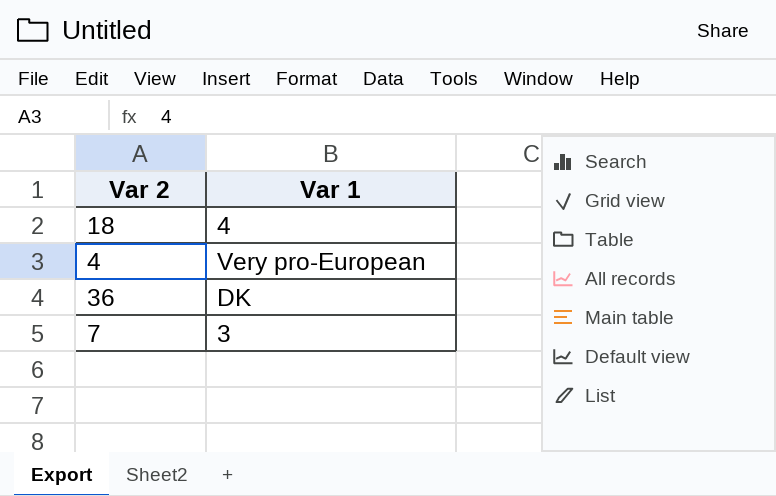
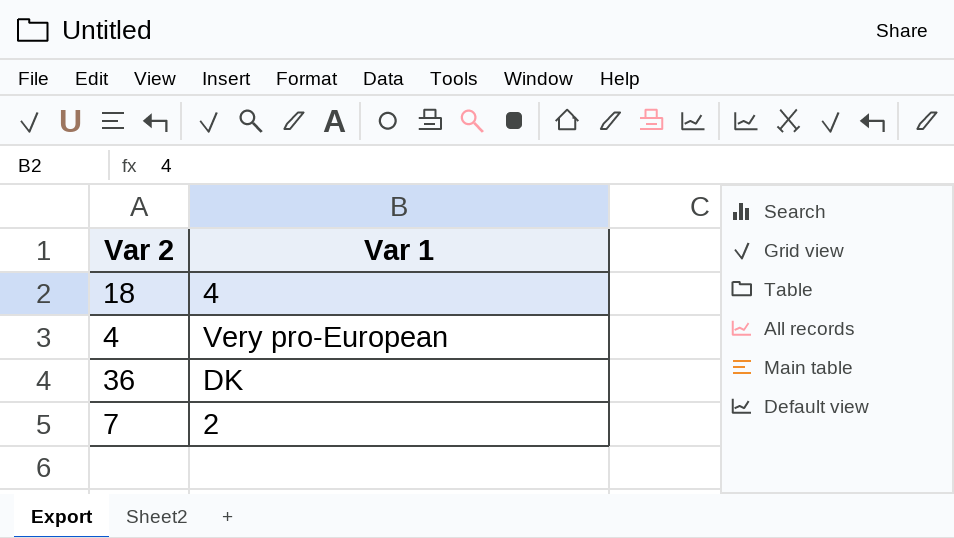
7 | Var 1: 3 -> 2

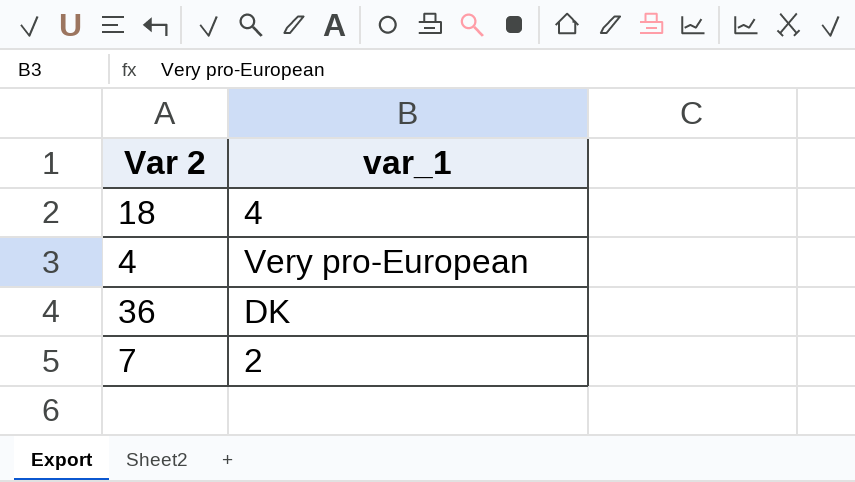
column name: Var 1 -> var_1

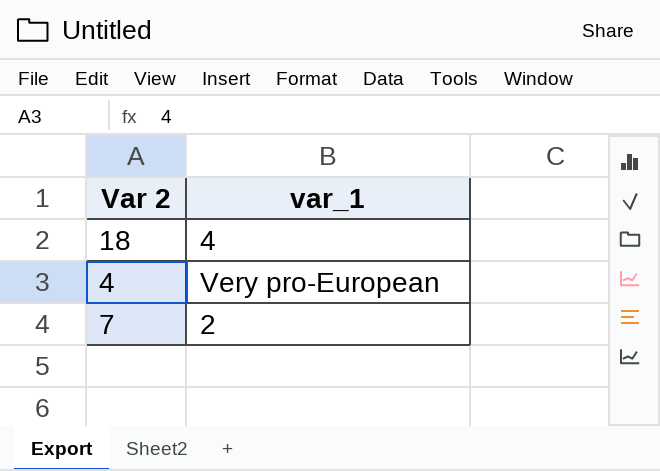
row 36: DK -> none

